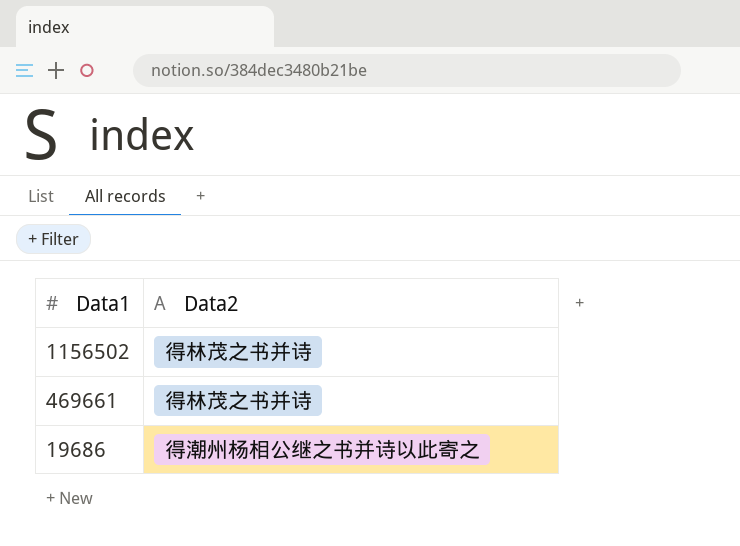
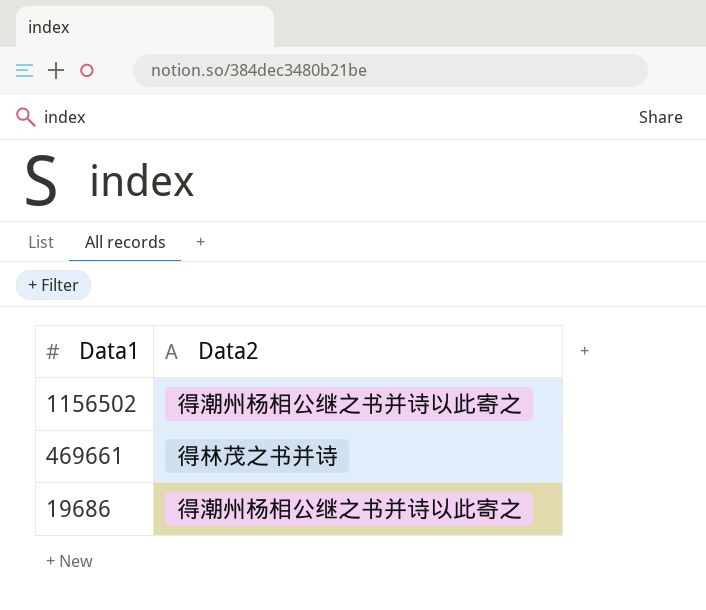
1156502 | Data2: 得林茂之书并诗 -> 得潮州杨相公继之书并诗以此寄之

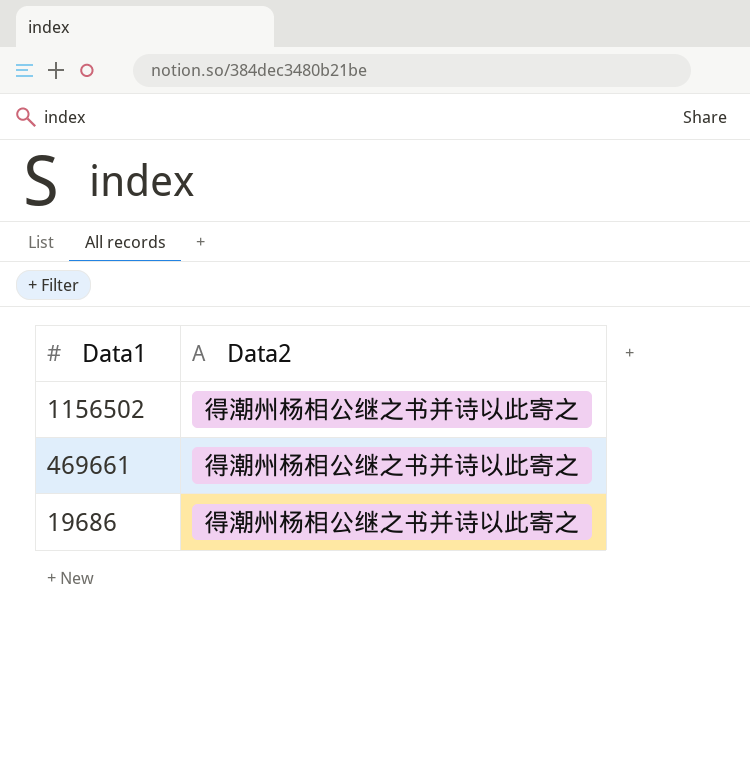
469661 | Data2: 得林茂之书并诗 -> 得潮州杨相公继之书并诗以此寄之

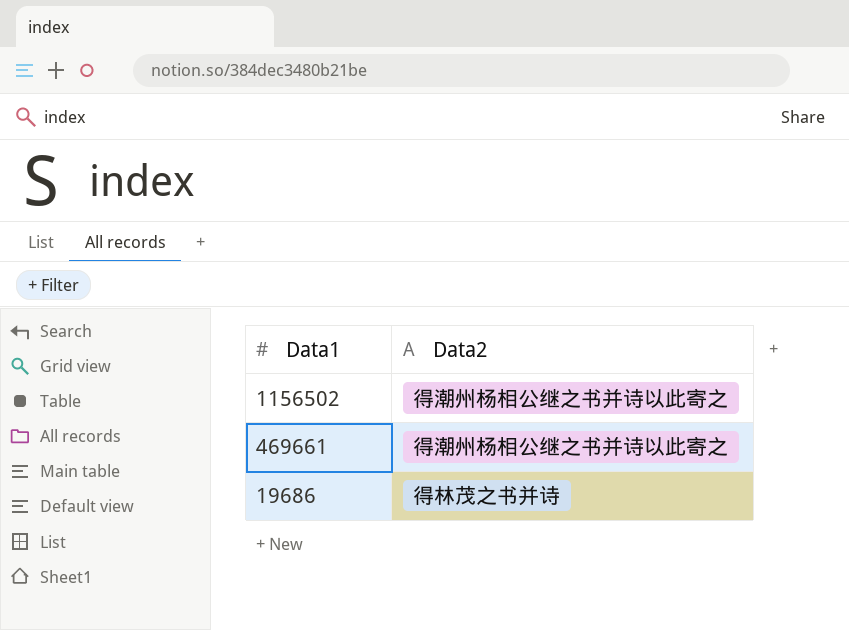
19686 | Data2: 得潮州杨相公继之书并诗以此寄之 -> 得林茂之书并诗

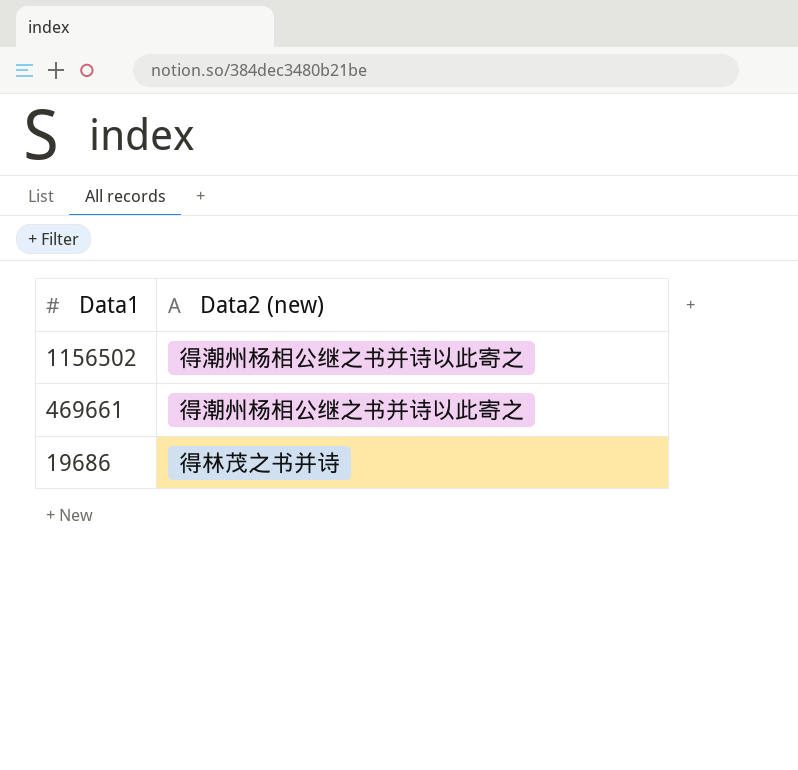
column name: Data2 -> Data2 (new)

